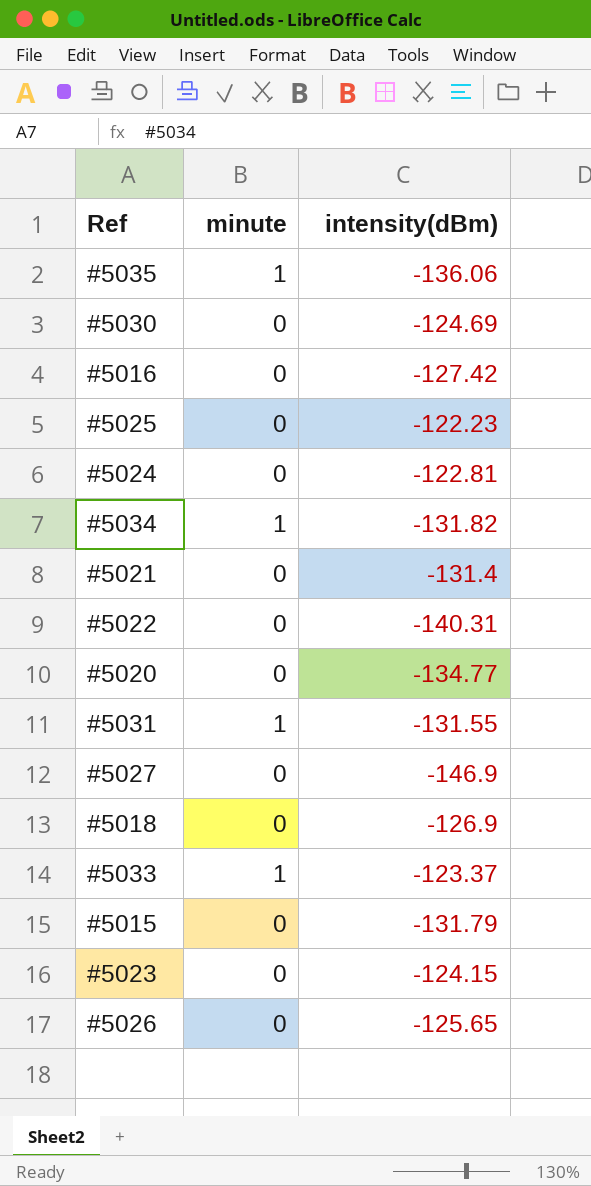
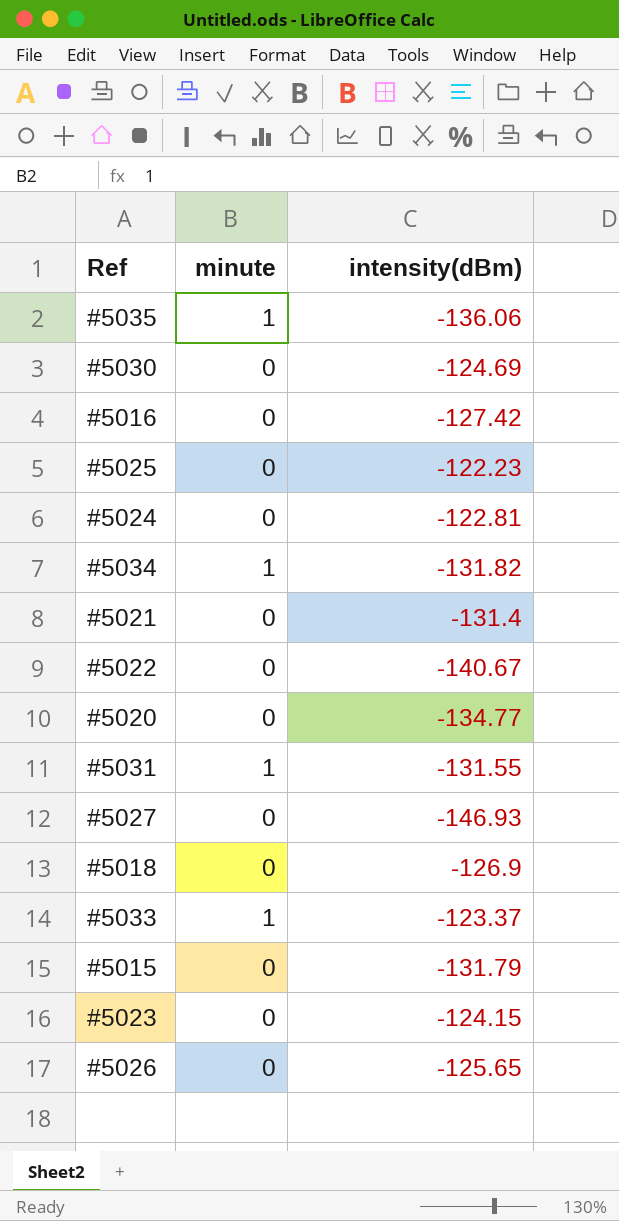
#5022 | intensity(dBm): -140.31 -> -140.67
#5027 | intensity(dBm): -146.9 -> -146.93

